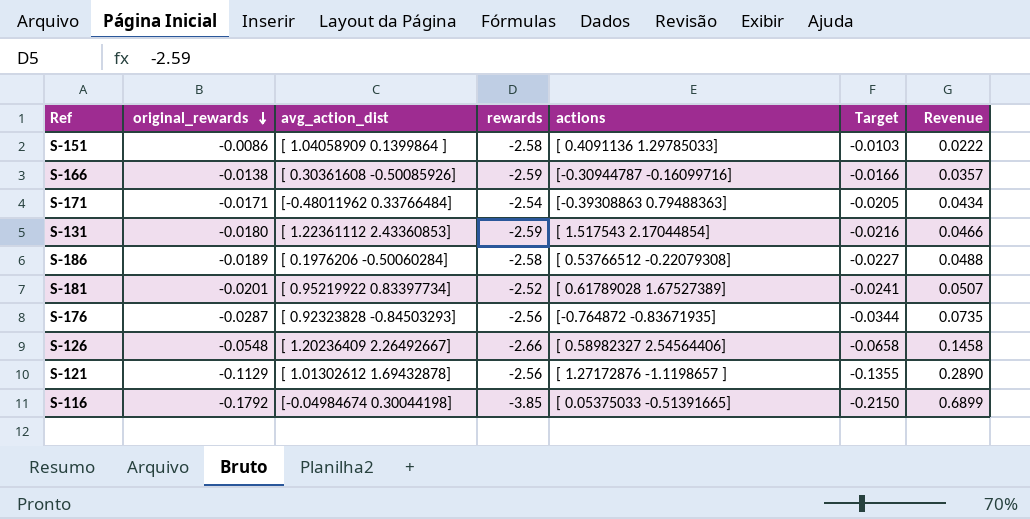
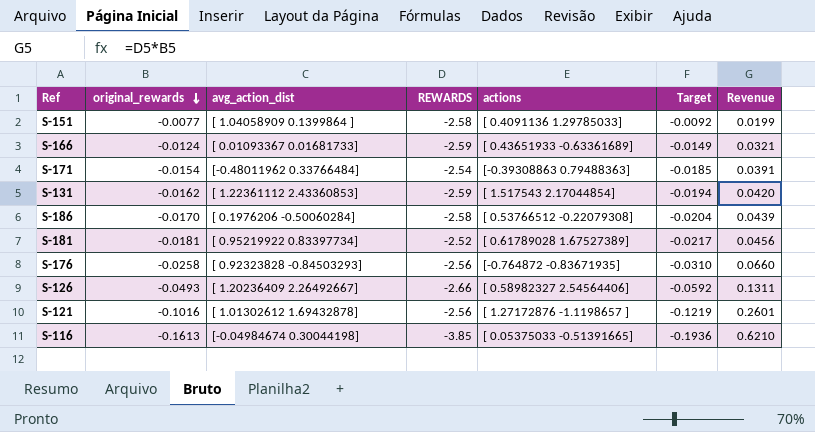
column name: rewards -> REWARDS
S-151 | original_rewards: -0.0086 -> -0.0077
S-151 | Target: -0.0103 -> -0.0092
S-151 | Revenue: 0.0222 -> 0.0199
S-166 | original_rewards: -0.0138 -> -0.0124
S-166 | avg_action_dist: [ 0.30361608 -0.50085926] -> [ 0.01093367 0.01681733]
S-166 | actions: [-0.30944787 -0.16099716] -> [ 0.43651933 -0.63361689]
S-166 | Target: -0.0166 -> -0.0149
S-166 | Revenue: 0.0357 -> 0.0321
S-171 | original_rewards: -0.0171 -> -0.0154
S-171 | Target: -0.0205 -> -0.0185
S-171 | Revenue: 0.0434 -> 0.0391
S-131 | original_rewards: -0.0180 -> -0.0162
S-131 | Target: -0.0216 -> -0.0194
S-131 | Revenue: 0.0466 -> 0.0420
S-186 | original_rewards: -0.0189 -> -0.0170
S-186 | Target: -0.0227 -> -0.0204
S-186 | Revenue: 0.0488 -> 0.0439
S-181 | original_rewards: -0.0201 -> -0.0181
S-181 | Target: -0.0241 -> -0.0217
S-181 | Revenue: 0.0507 -> 0.0456
S-176 | original_rewards: -0.0287 -> -0.0258
S-176 | Target: -0.0344 -> -0.0310
S-176 | Revenue: 0.0735 -> 0.0660
S-126 | original_rewards: -0.0548 -> -0.0493
S-126 | Target: -0.0658 -> -0.0592
S-126 | Revenue: 0.1458 -> 0.1311
S-121 | original_rewards: -0.1129 -> -0.1016
S-121 | Target: -0.1355 -> -0.1219
S-121 | Revenue: 0.2890 -> 0.2601
S-116 | original_rewards: -0.1792 -> -0.1613
S-116 | Target: -0.2150 -> -0.1936
S-116 | Revenue: 0.6899 -> 0.6210

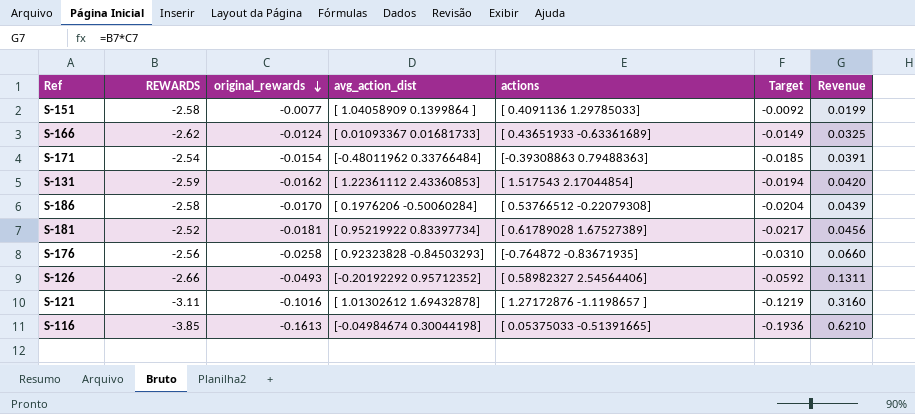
column REWARDS | position: 4 -> 2
S-166 | REWARDS: -2.59 -> -2.62
S-166 | Revenue: 0.0321 -> 0.0325
S-126 | avg_action_dist: [ 1.20236409 2.26492667] -> [-0.20192292 0.95712352]
S-121 | REWARDS: -2.56 -> -3.11
S-121 | Revenue: 0.2601 -> 0.3160

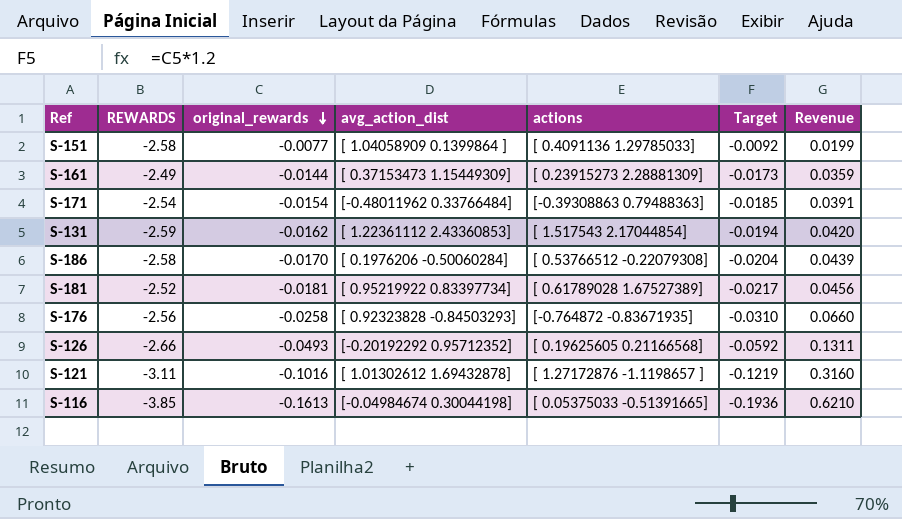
row S-166: -2.62 | -0.0124 | [ 0.01093367 0.01681733] | [ 0.43651933 -0.63361689] | -0.0149 | 0.0325 -> none
row S-161: none -> -2.49 | -0.0144 | [ 0.37153473 1.15449309] | [ 0.23915273 2.28881309] | -0.0173 | 0.0359
S-126 | actions: [ 0.58982327 2.54564406] -> [ 0.19625605 0.21166568]

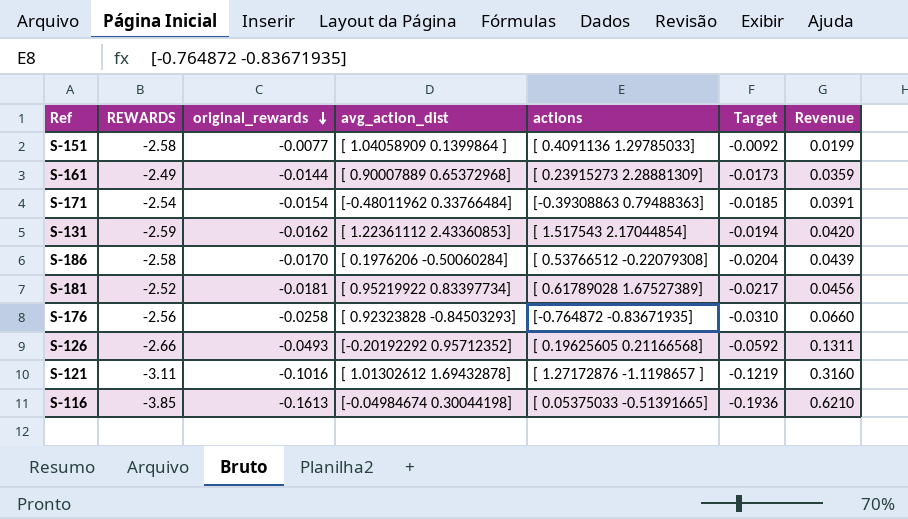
S-161 | avg_action_dist: [ 0.37153473 1.15449309] -> [ 0.90007889 0.65372968]

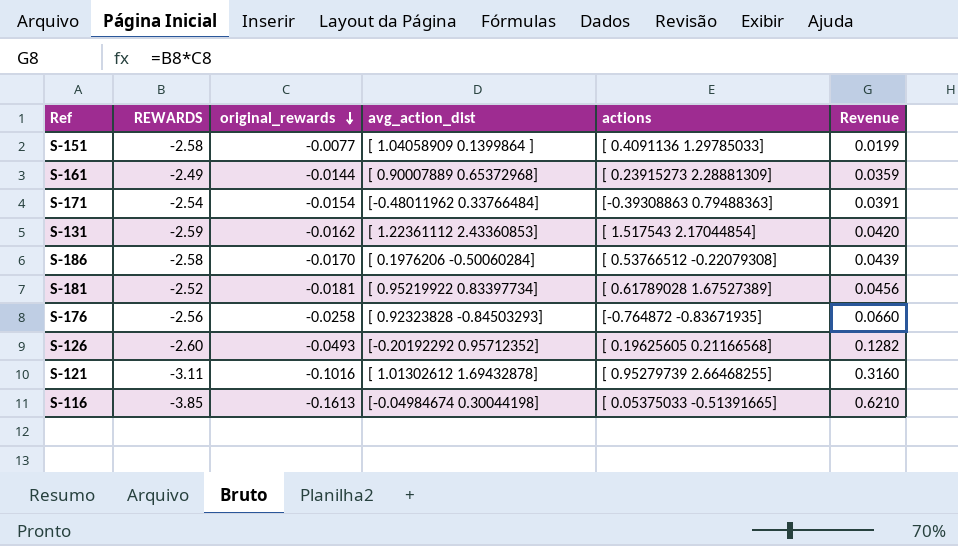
column Target | formula: [original_rewards] * 1.2 -> none
S-126 | REWARDS: -2.66 -> -2.60
S-126 | Revenue: 0.1311 -> 0.1282
S-121 | actions: [ 1.27172876 -1.1198657 ] -> [ 0.95279739 2.66468255]

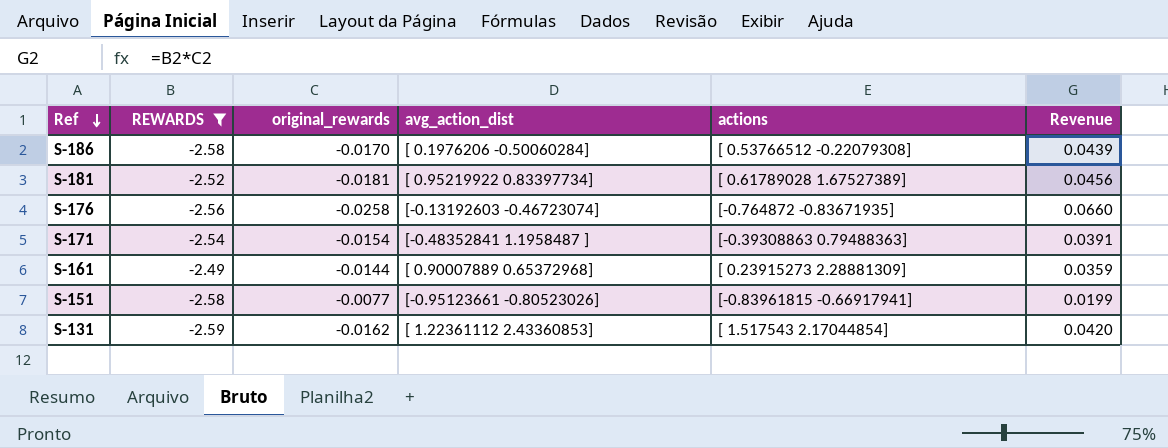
filter: none -> REWARDS >= -2.59
row order: original_rewards descending -> Ref descending
S-176 | avg_action_dist: [ 0.92323828 -0.84503293] -> [-0.13192603 -0.46723074]
S-171 | avg_action_dist: [-0.48011962 0.33766484] -> [-0.48352841 1.1958487 ]
S-151 | avg_action_dist: [ 1.04058909 0.1399864 ] -> [-0.95123661 -0.80523026]
S-151 | actions: [ 0.4091136 1.29785033] -> [-0.83961815 -0.66917941]

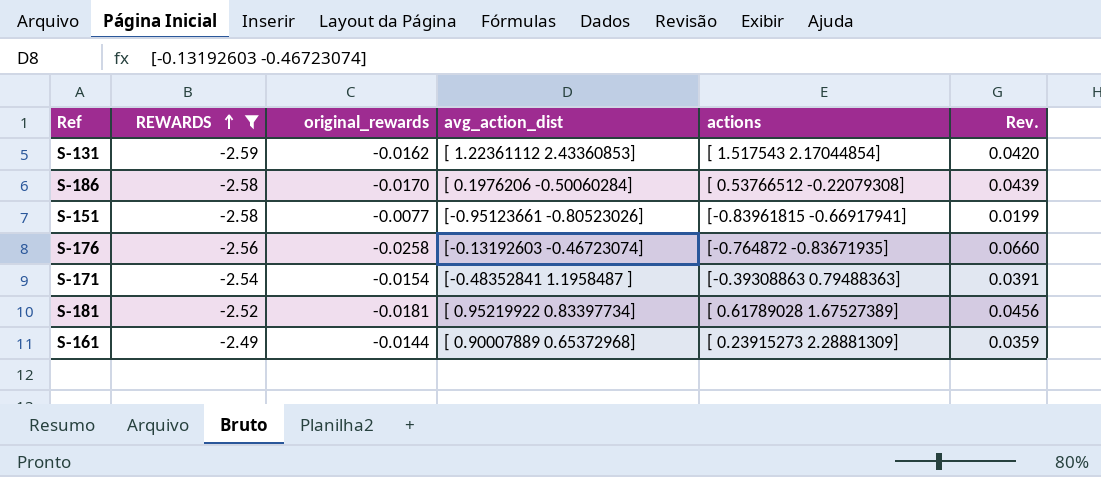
row order: Ref descending -> REWARDS ascending
column name: Revenue -> Rev.

